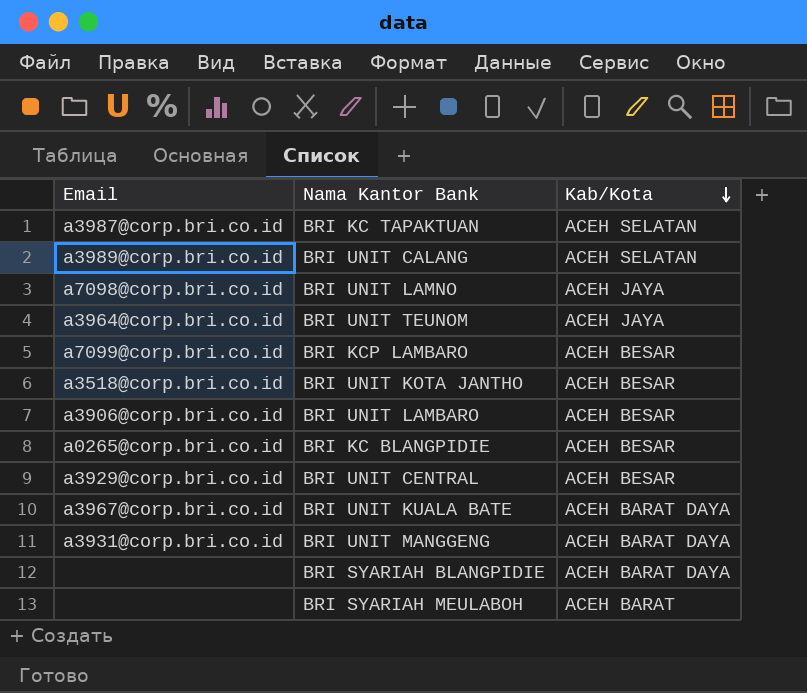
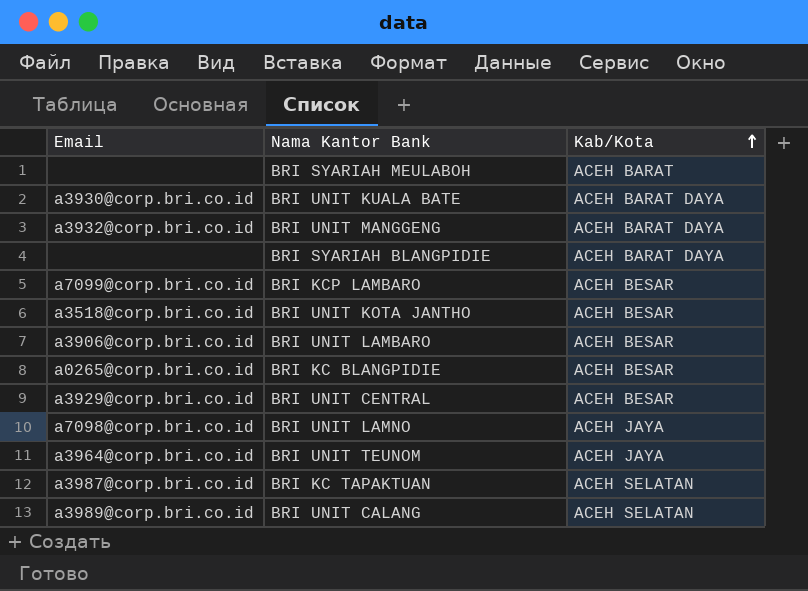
row order: Kab/Kota descending -> Kab/Kota ascending
BRI UNIT KUALA BATE | Email: a3967@corp.bri.co.id -> a3930@corp.bri.co.id
BRI UNIT MANGGENG | Email: a3931@corp.bri.co.id -> a3932@corp.bri.co.id

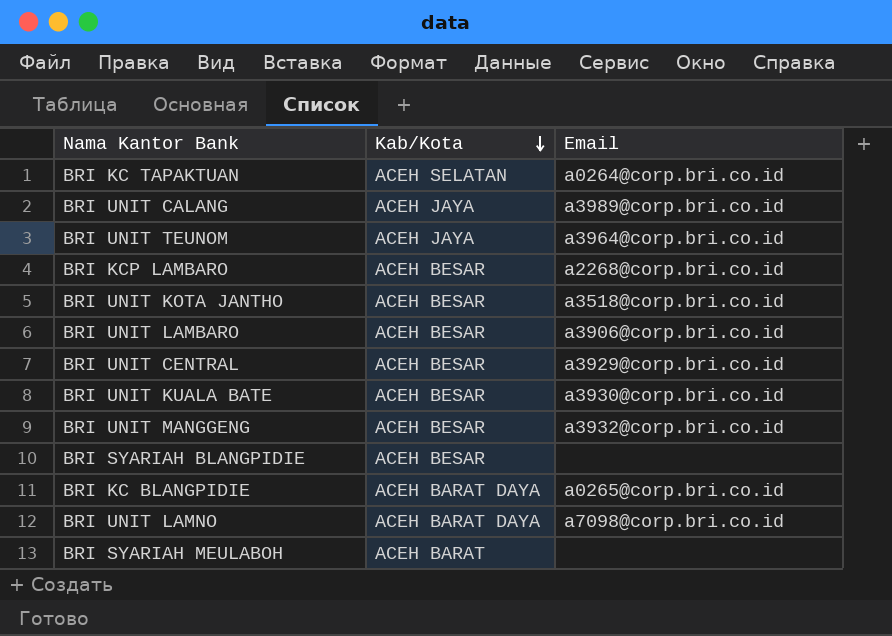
row order: Kab/Kota ascending -> Kab/Kota descending
column Email | position: 1 -> 3
BRI KC TAPAKTUAN | Email: a3987@corp.bri.co.id -> a0264@corp.bri.co.id
BRI UNIT CALANG | Kab/Kota: ACEH SELATAN -> ACEH JAYA
BRI KCP LAMBARO | Email: a7099@corp.bri.co.id -> a2268@corp.bri.co.id
BRI UNIT KUALA BATE | Kab/Kota: ACEH BARAT DAYA -> ACEH BESAR
BRI UNIT MANGGENG | Kab/Kota: ACEH BARAT DAYA -> ACEH BESAR
BRI SYARIAH BLANGPIDIE | Kab/Kota: ACEH BARAT DAYA -> ACEH BESAR
BRI KC BLANGPIDIE | Kab/Kota: ACEH BESAR -> ACEH BARAT DAYA
BRI UNIT LAMNO | Kab/Kota: ACEH JAYA -> ACEH BARAT DAYA

